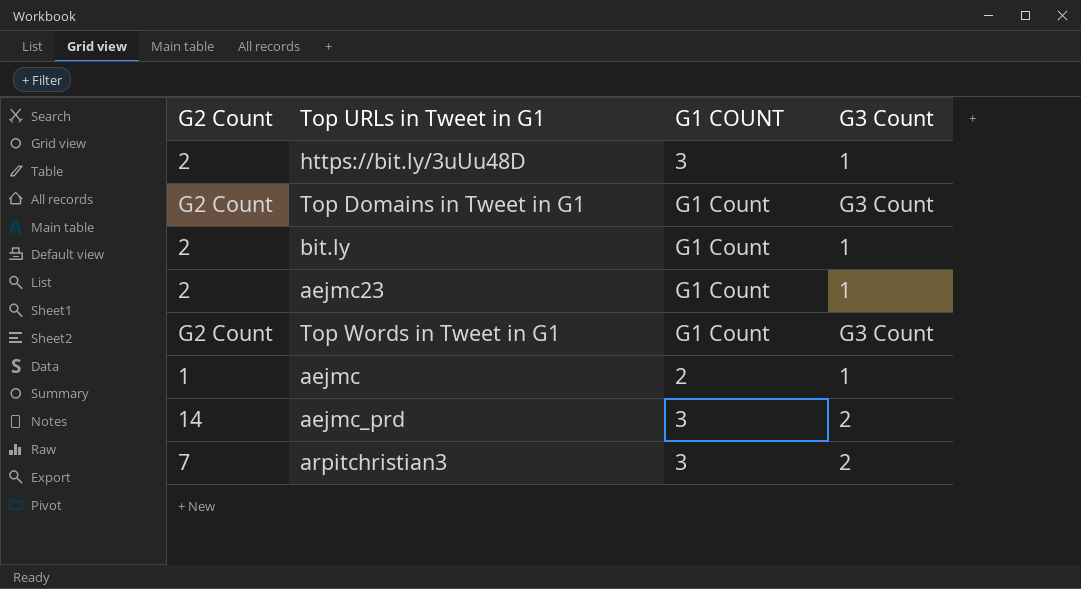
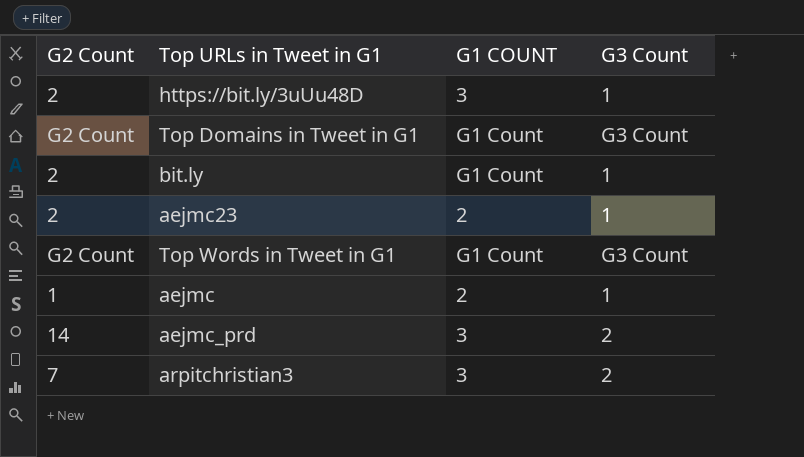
aejmc23 | G1 COUNT: G1 Count -> 2

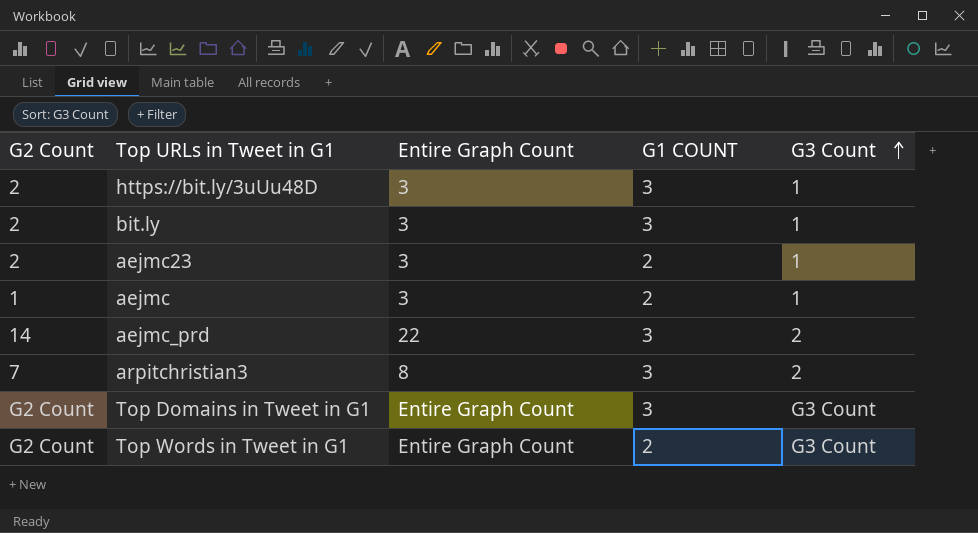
row order: none -> G3 Count ascending
column Entire Graph Count | position: none -> 3
bit.ly | G1 COUNT: G1 Count -> 3
Top Domains in Tweet in G1 | G1 COUNT: G1 Count -> 3
Top Words in Tweet in G1 | G1 COUNT: G1 Count -> 2

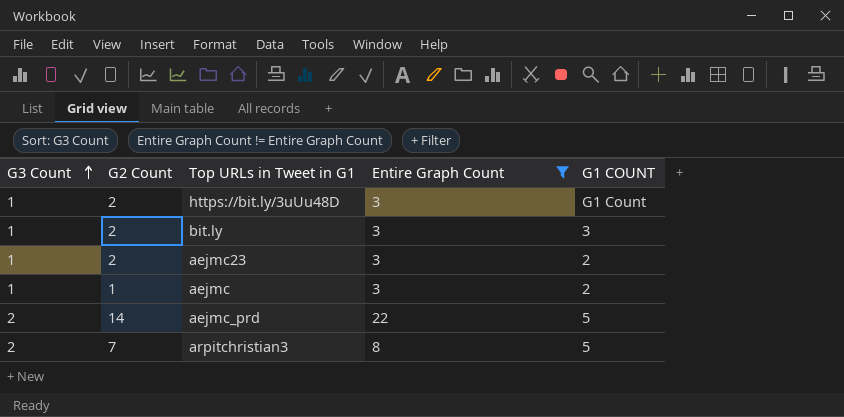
filter: none -> Entire Graph Count != Entire Graph Count
column G3 Count | position: 5 -> 1
https://bit.ly/3uUu48D | G1 COUNT: 3 -> G1 Count
aejmc_prd | G1 COUNT: 3 -> 5
arpitchristian3 | G1 COUNT: 3 -> 5

